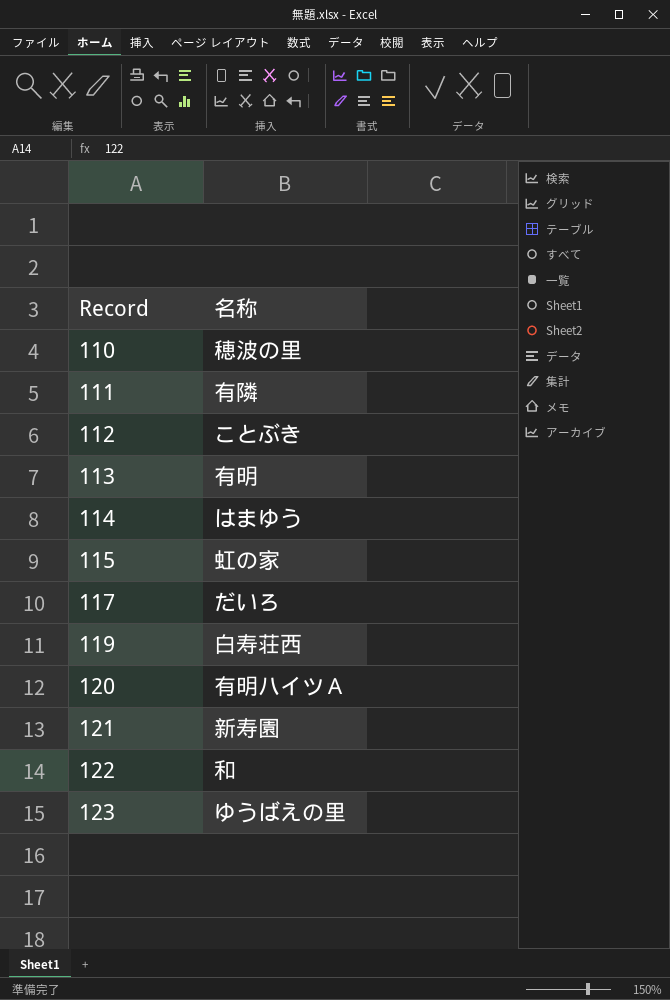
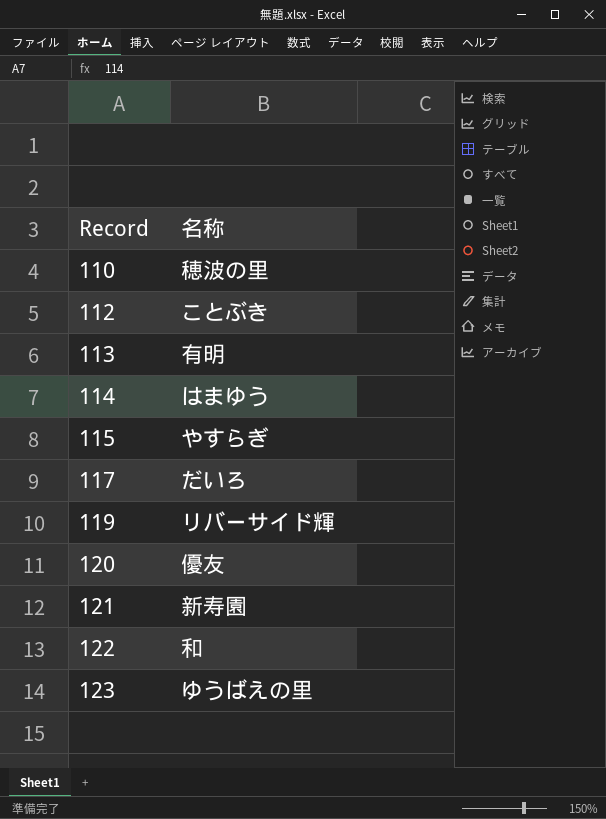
row 111: 有隣 -> none
115 | 名称: 虹の家 -> やすらぎ
119 | 名称: 白寿荘西 -> リバーサイド輝
120 | 名称: 有明ハイツＡ -> 優友

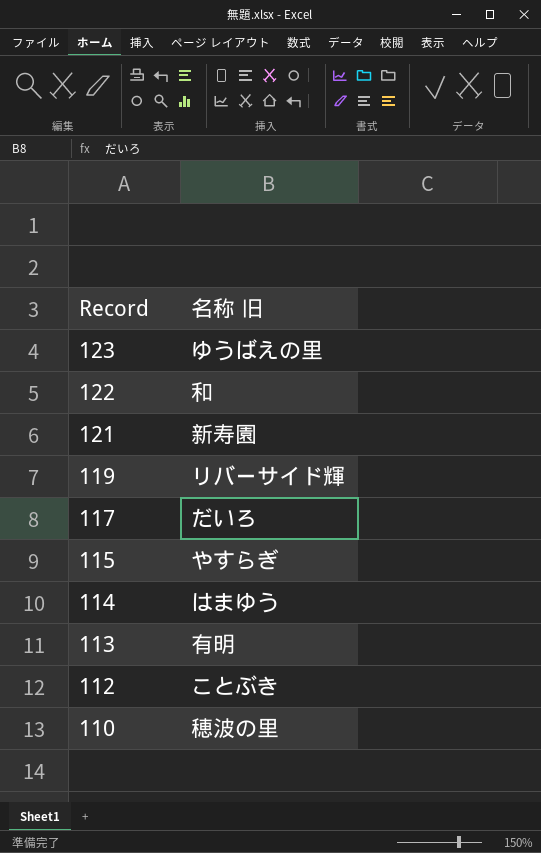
row order: Record ascending -> Record descending
column name: 名称 -> 名称 旧
row 120: 優友 -> none

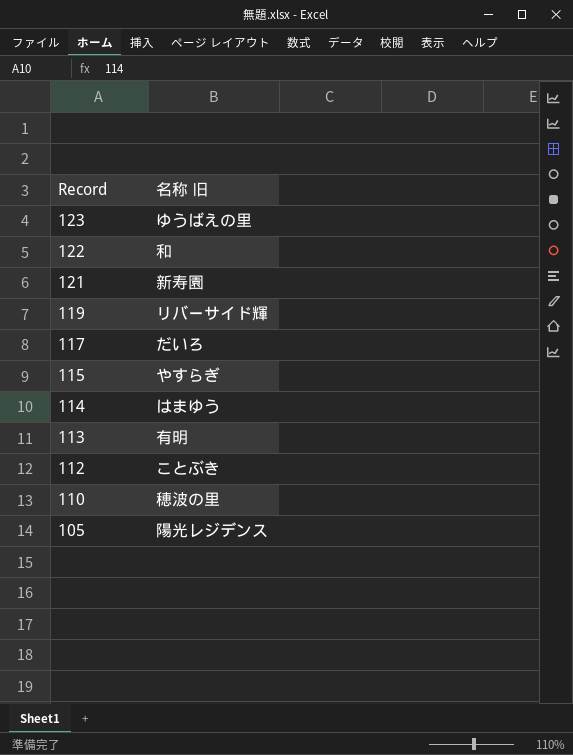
row 105: none -> 陽光レジデンス

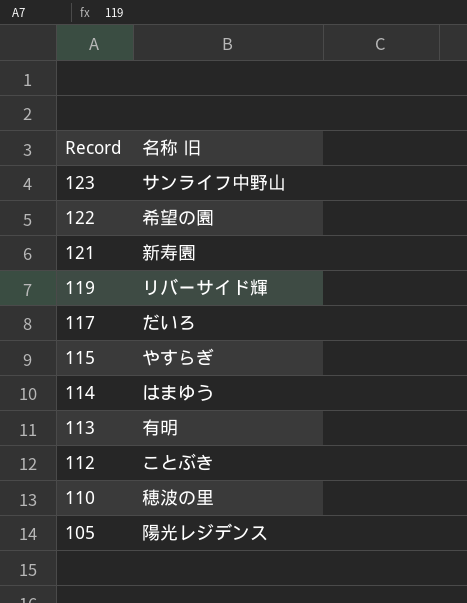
123 | 名称 旧: ゆうばえの里 -> サンライフ中野山
122 | 名称 旧: 和 -> 希望の園

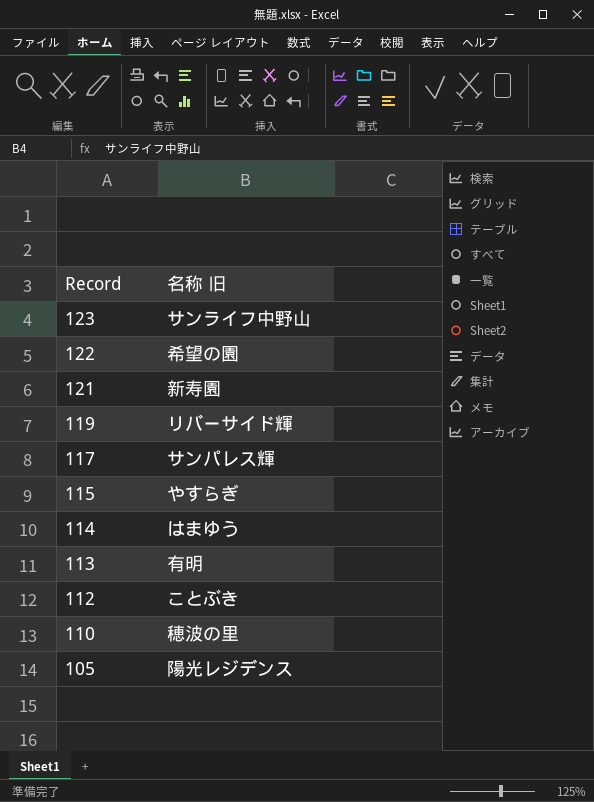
117 | 名称 旧: だいろ -> サンパレス輝

